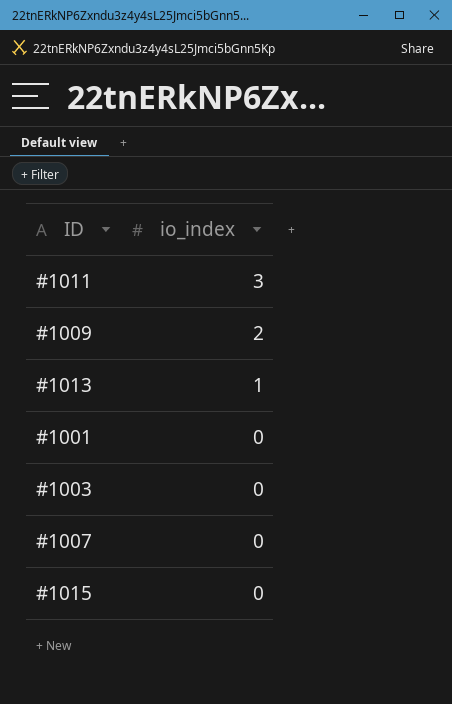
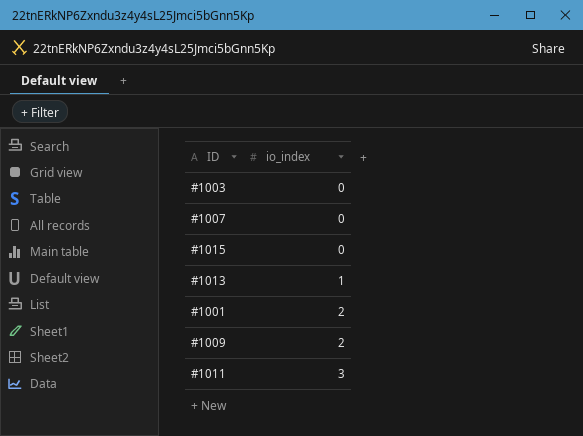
row order: io_index descending -> io_index ascending
#1001 | io_index: 0 -> 2

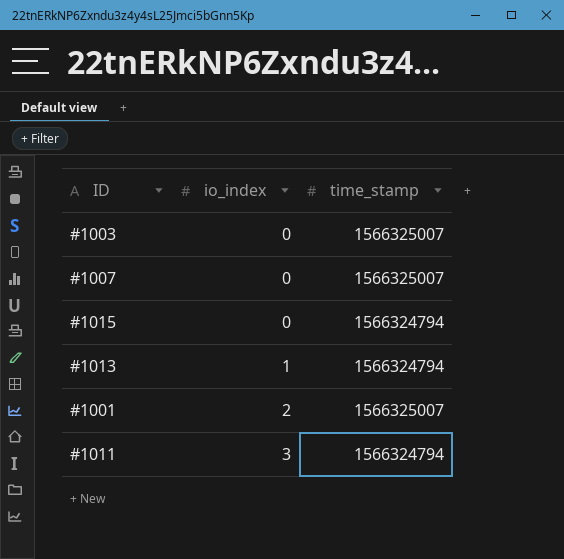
column time_stamp | position: none -> 3
row #1009: 2 -> none

